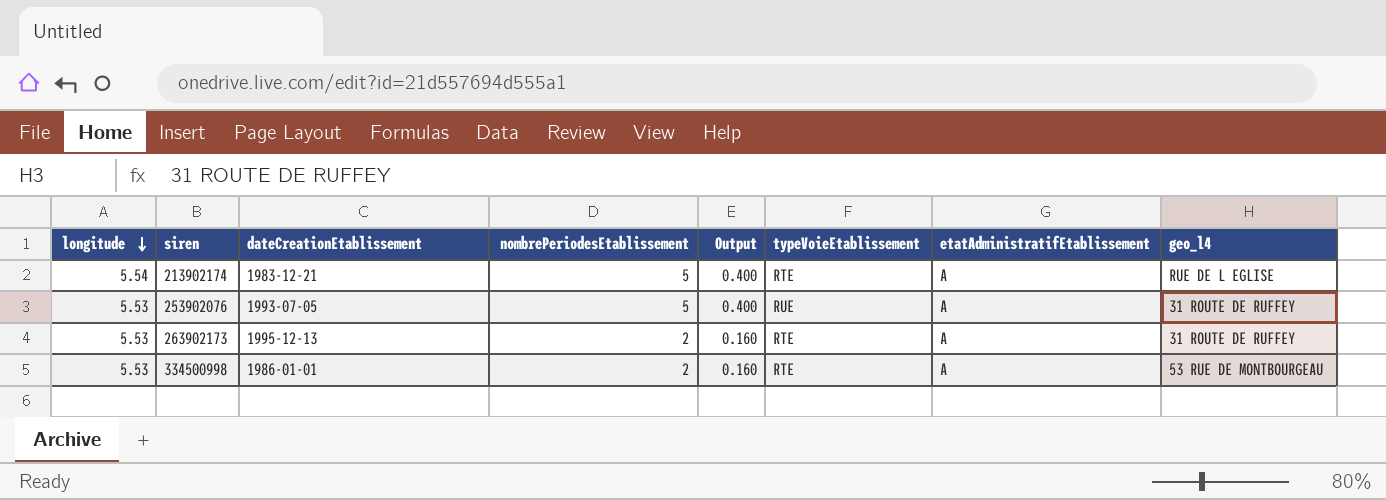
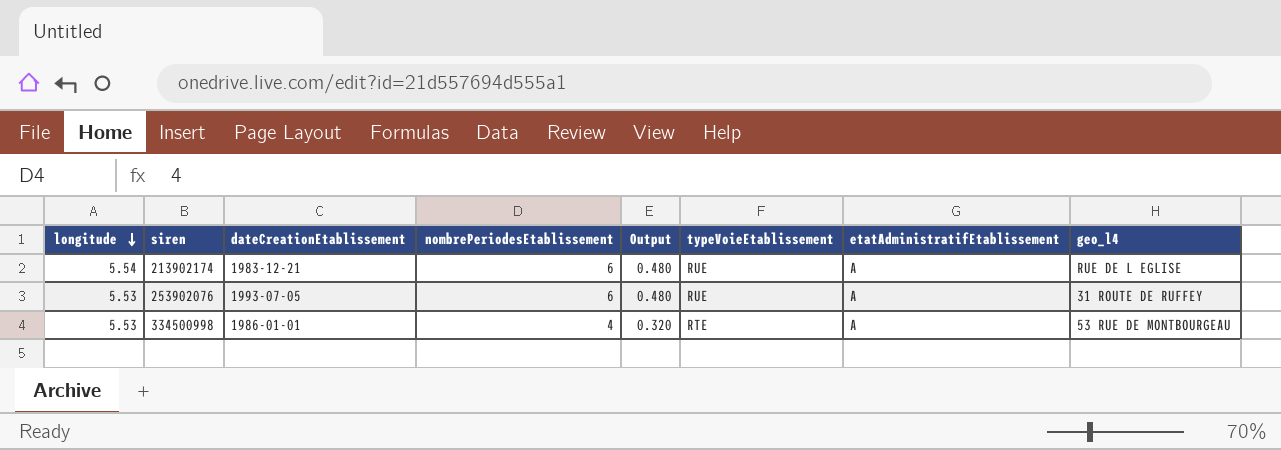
row 263902173: 5.53 | 1995-12-13 | 2 | 0.160 | RTE | A | 31 ROUTE DE RUFFEY -> none
213902174 | nombrePeriodesEtablissement: 5 -> 6
213902174 | Output: 0.400 -> 0.480
213902174 | typeVoieEtablissement: RTE -> RUE
253902076 | nombrePeriodesEtablissement: 5 -> 6
253902076 | Output: 0.400 -> 0.480
334500998 | nombrePeriodesEtablissement: 2 -> 4
334500998 | Output: 0.160 -> 0.320

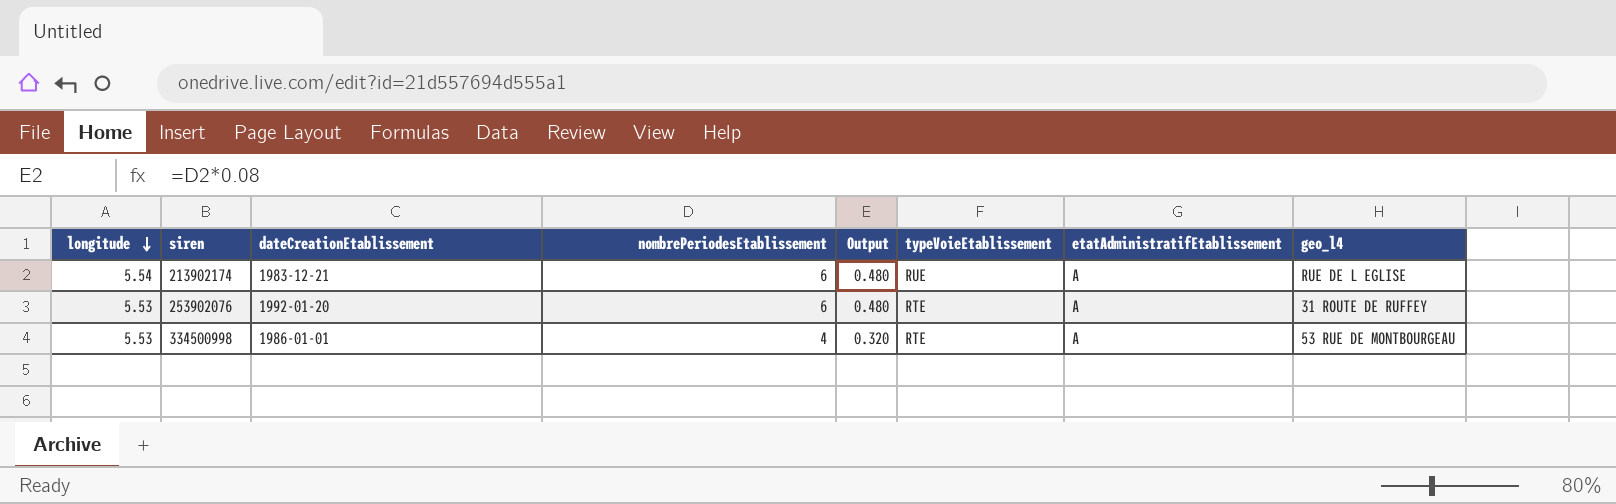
253902076 | dateCreationEtablissement: 1993-07-05 -> 1992-01-20
253902076 | typeVoieEtablissement: RUE -> RTE

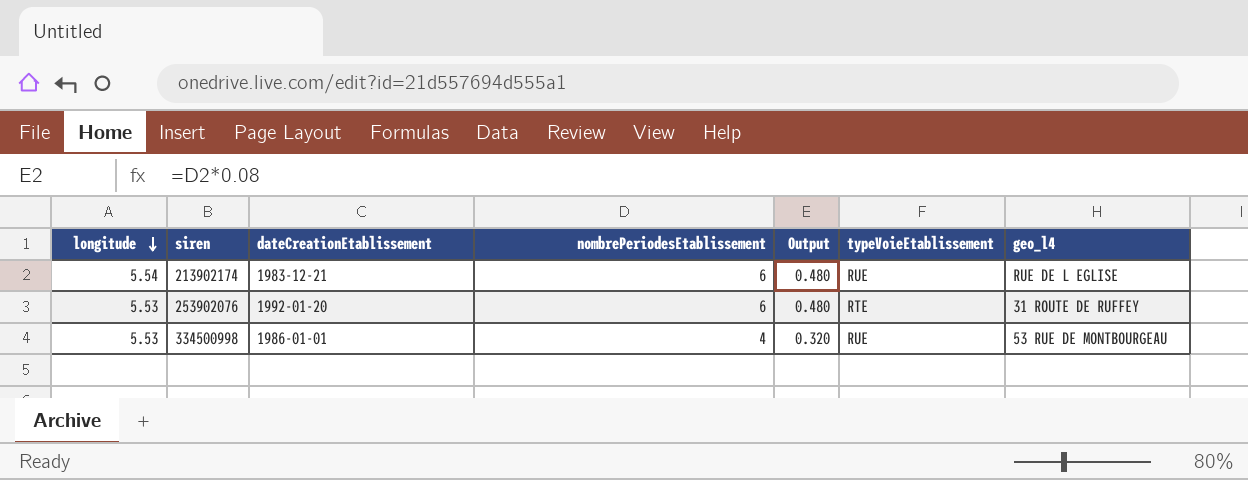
column etatAdministratifEtablissement | position: 7 -> none
334500998 | typeVoieEtablissement: RTE -> RUE

